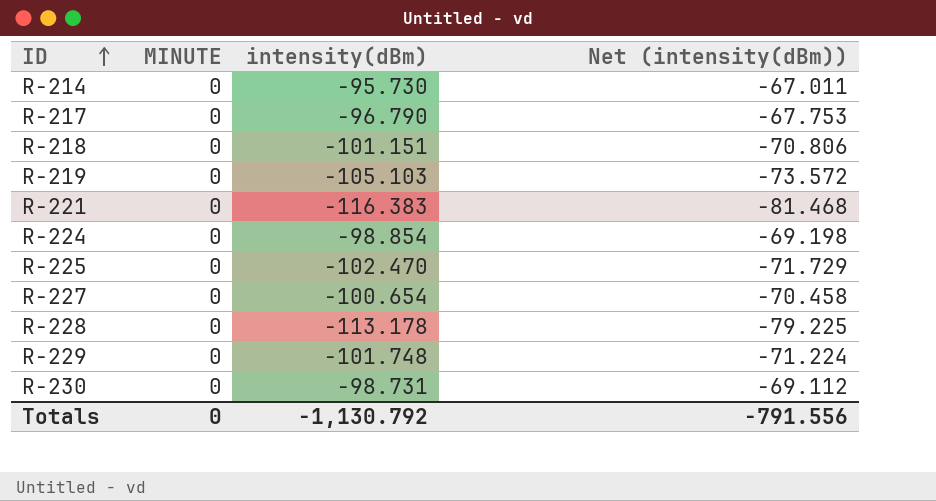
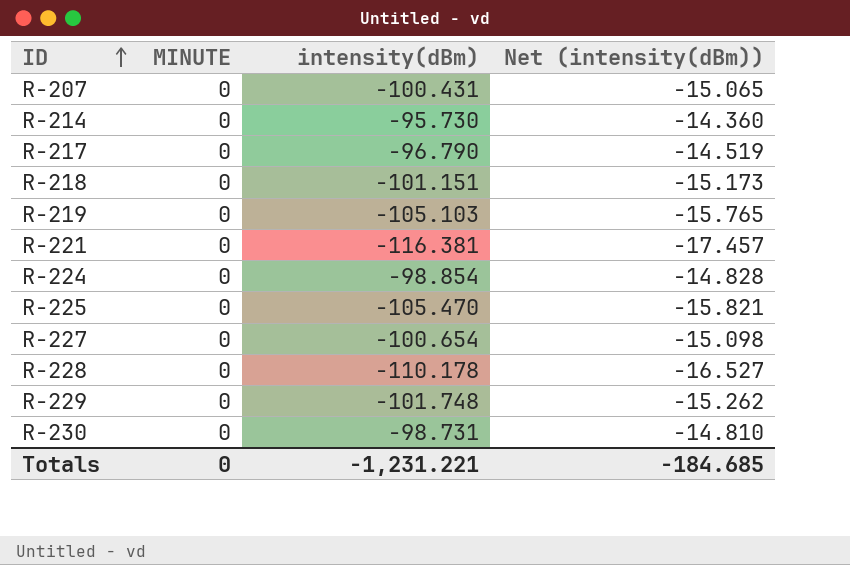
column Net (intensity(dBm)) | formula: [intensity(dBm)] * 0.7 -> [intensity(dBm)] * 0.15
row R-207: none -> 0 | -100.431 | -15.065
R-221 | intensity(dBm): -116.383 -> -116.381
R-225 | intensity(dBm): -102.470 -> -105.470
R-228 | intensity(dBm): -113.178 -> -110.178
Totals | intensity(dBm): -1,130.792 -> -1,231.221
Totals | Net (intensity(dBm)): -791.556 -> -184.685

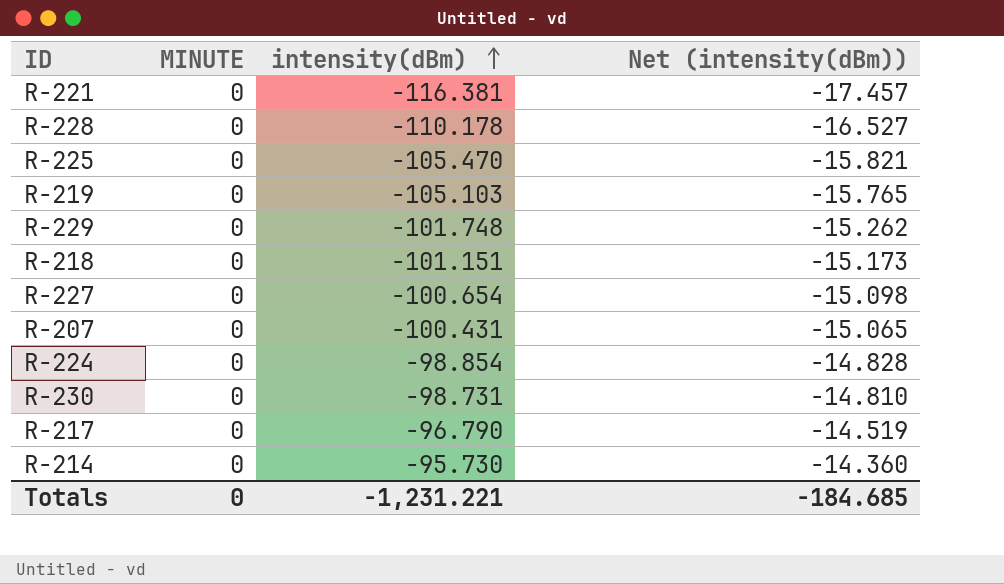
row order: ID ascending -> intensity(dBm) ascending

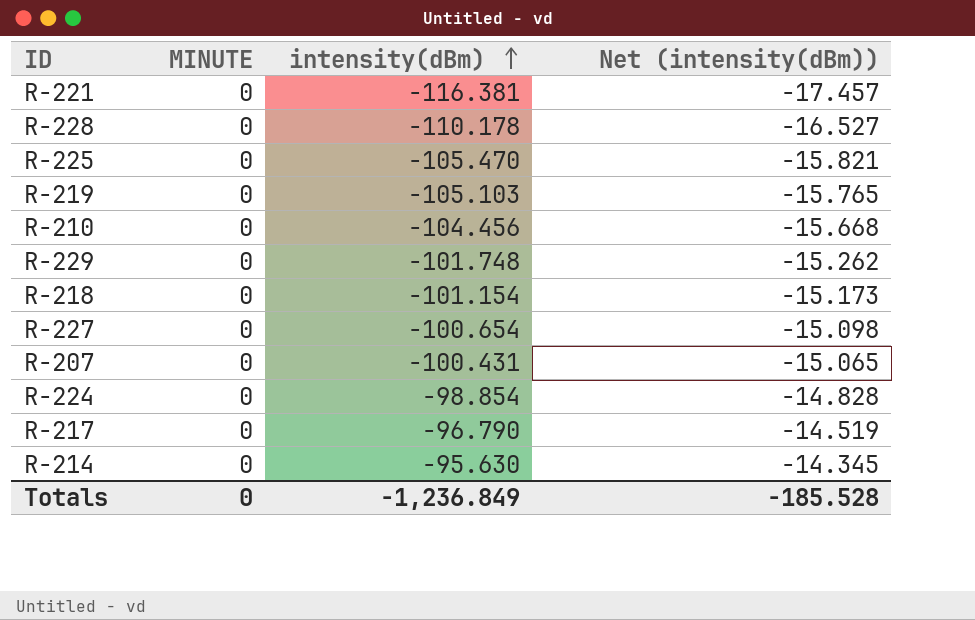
row R-230: 0 | -98.731 | -14.810 -> none
row R-210: none -> 0 | -104.456 | -15.668
R-218 | intensity(dBm): -101.151 -> -101.154
R-214 | intensity(dBm): -95.730 -> -95.630
R-214 | Net (intensity(dBm)): -14.360 -> -14.345
Totals | intensity(dBm): -1,231.221 -> -1,236.849
Totals | Net (intensity(dBm)): -184.685 -> -185.528

